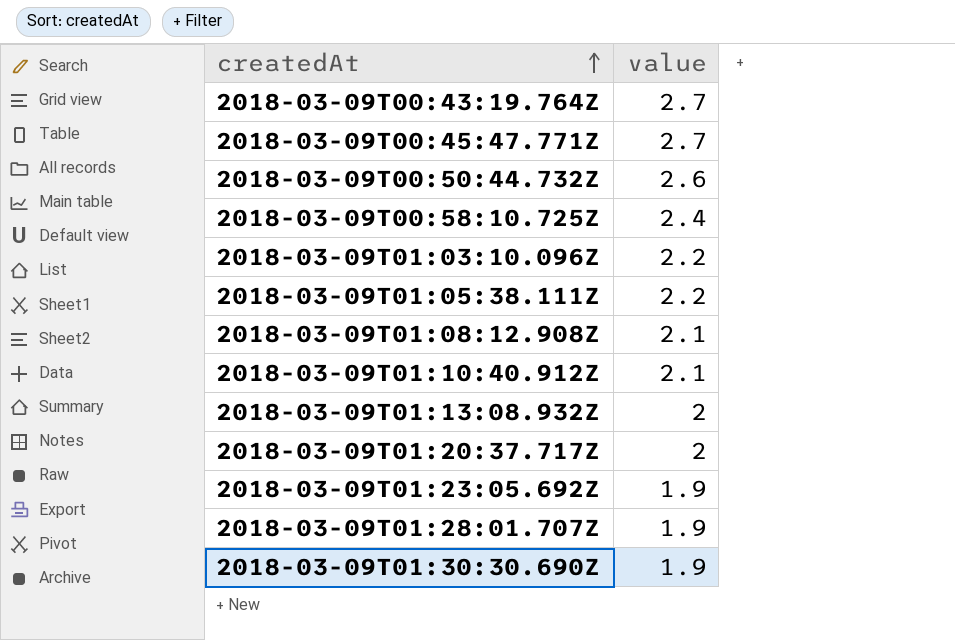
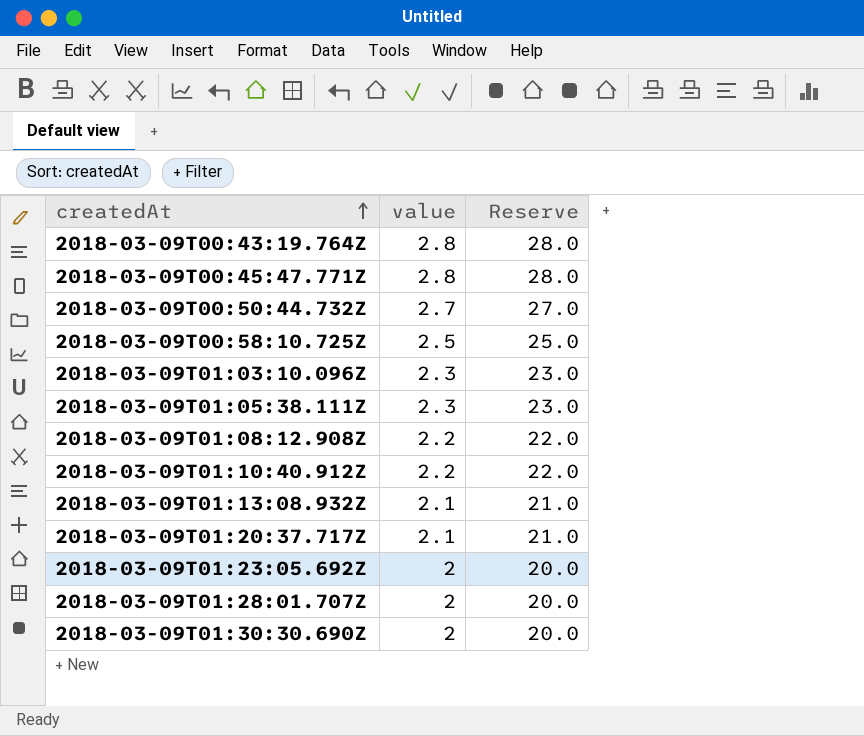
column Reserve | formula: none -> [value] * 10
2018-03-09T00:43:19.764Z | value: 2.7 -> 2.8
2018-03-09T00:45:47.771Z | value: 2.7 -> 2.8
2018-03-09T00:50:44.732Z | value: 2.6 -> 2.7
2018-03-09T00:58:10.725Z | value: 2.4 -> 2.5
2018-03-09T01:03:10.096Z | value: 2.2 -> 2.3
2018-03-09T01:05:38.111Z | value: 2.2 -> 2.3
2018-03-09T01:08:12.908Z | value: 2.1 -> 2.2
2018-03-09T01:10:40.912Z | value: 2.1 -> 2.2
2018-03-09T01:13:08.932Z | value: 2 -> 2.1
2018-03-09T01:20:37.717Z | value: 2 -> 2.1
2018-03-09T01:23:05.692Z | value: 1.9 -> 2
2018-03-09T01:28:01.707Z | value: 1.9 -> 2
2018-03-09T01:30:30.690Z | value: 1.9 -> 2

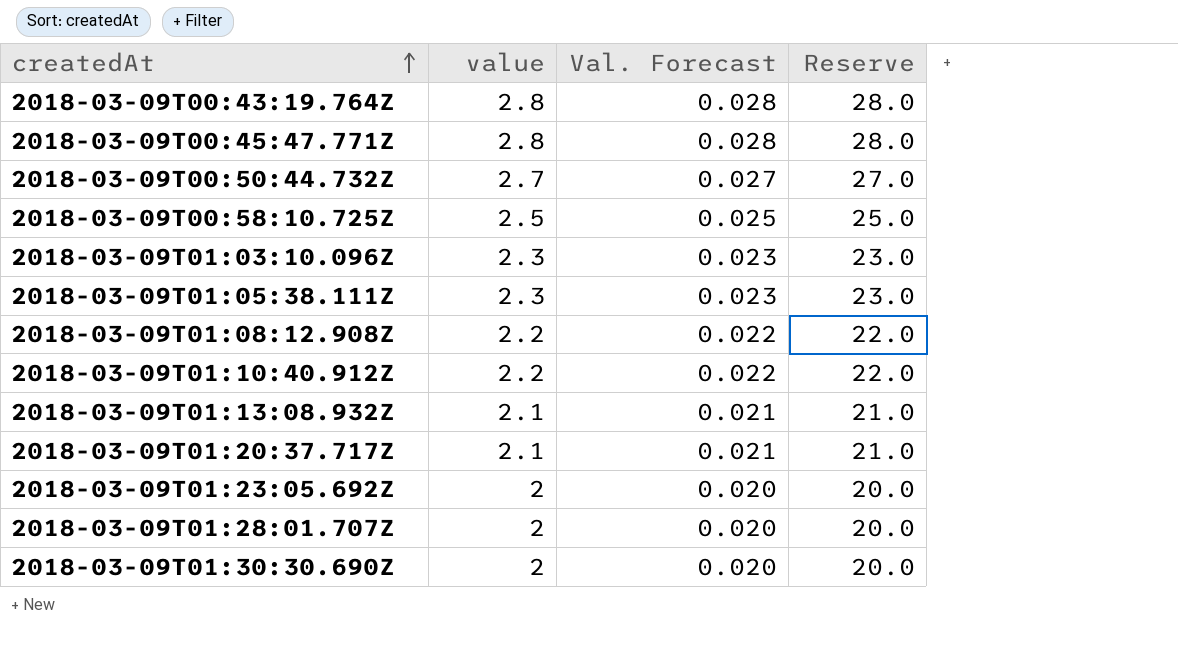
column Val. Forecast | formula: none -> [value] * 0.01

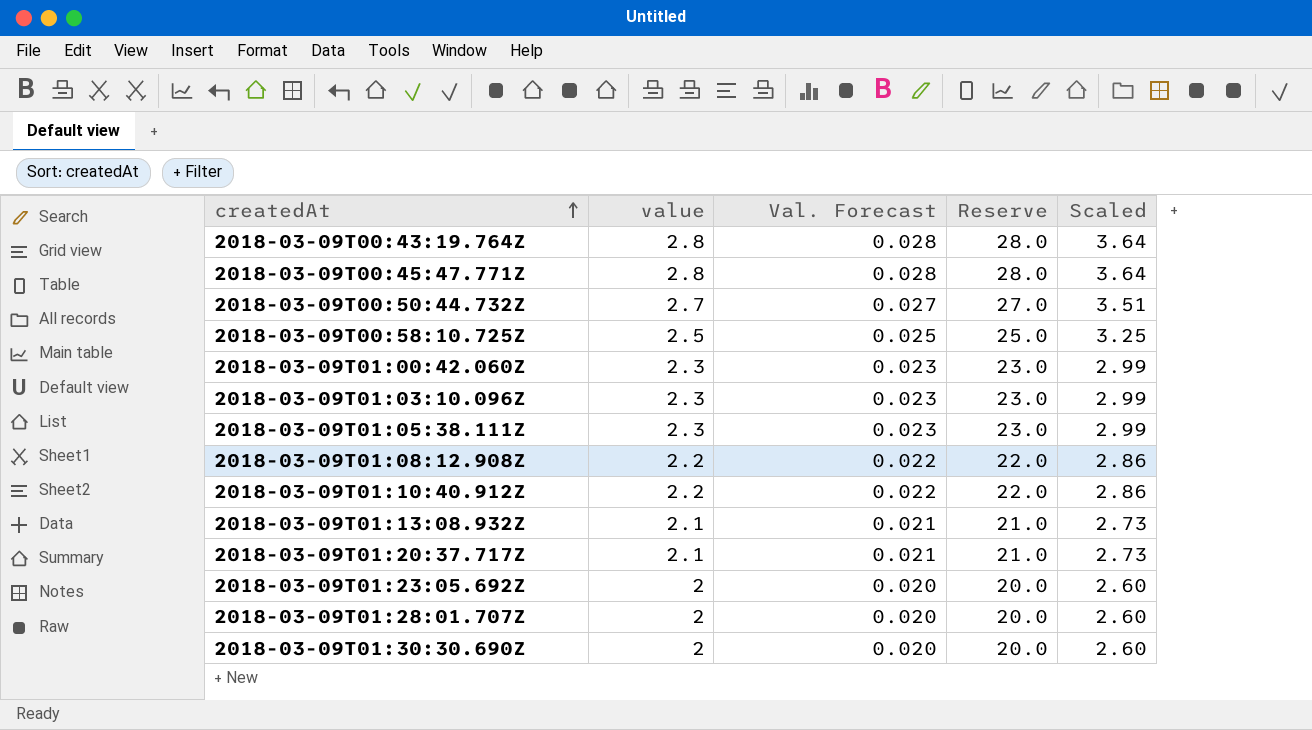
column Scaled | formula: none -> [value] * 1.3
row 2018-03-09T01:00:42.060Z: none -> 2.3 | 0.023 | 23.0 | 2.99

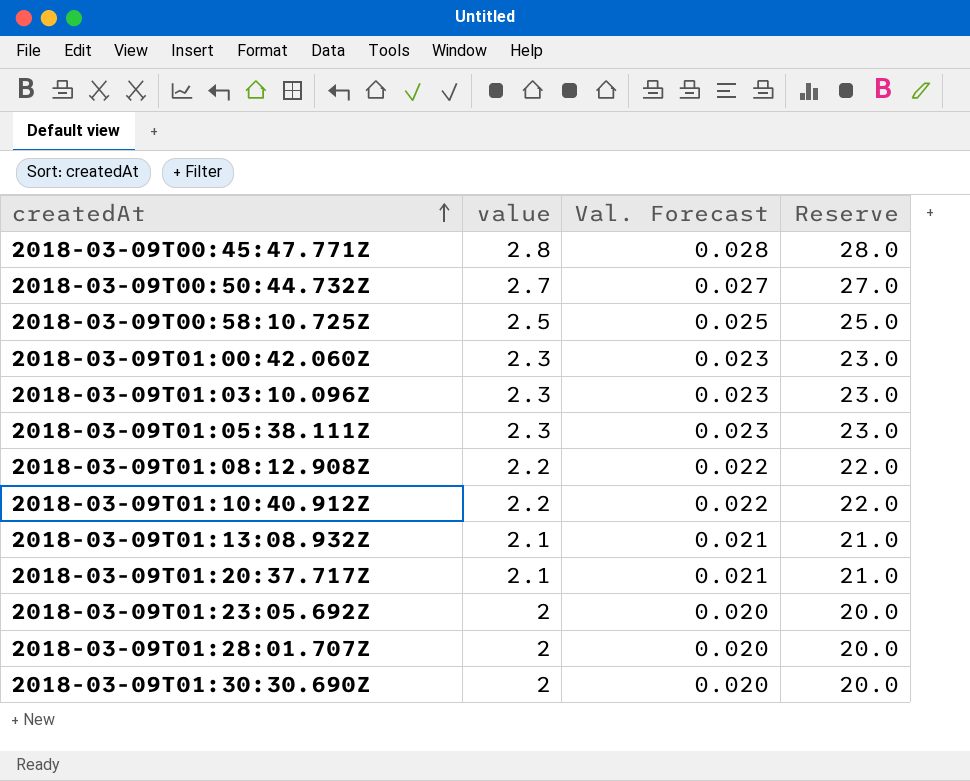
column Scaled | formula: [value] * 1.3 -> none
row 2018-03-09T00:43:19.764Z: 2.8 | 0.028 | 28.0 | 3.64 -> none

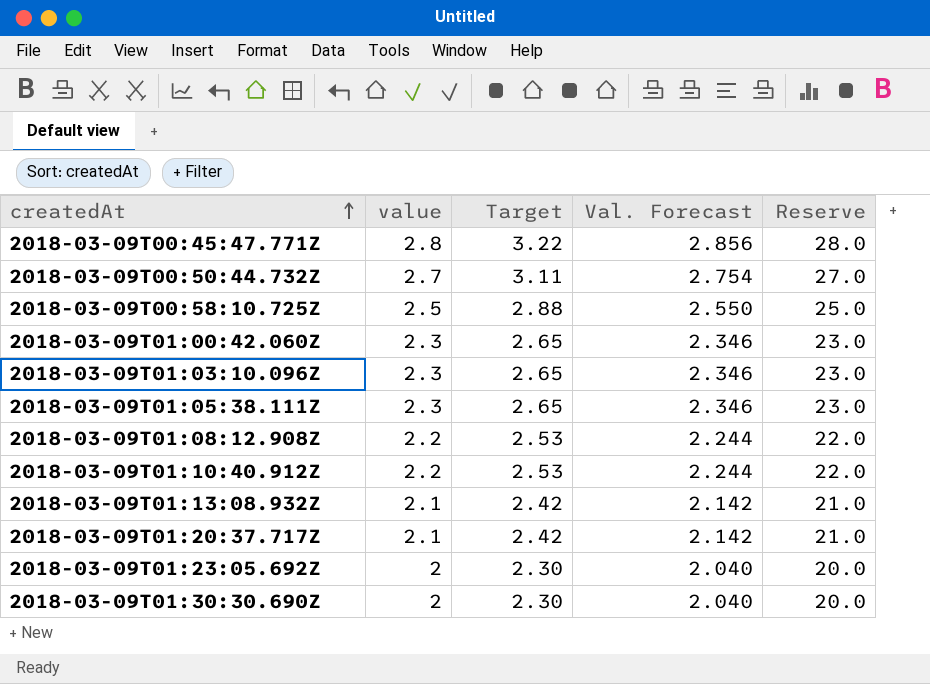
column Target | formula: none -> [value] * 1.15
column Val. Forecast | formula: [value] * 0.01 -> [value] * 1.02
row 2018-03-09T01:28:01.707Z: 2 | 0.020 | 20.0 -> none

